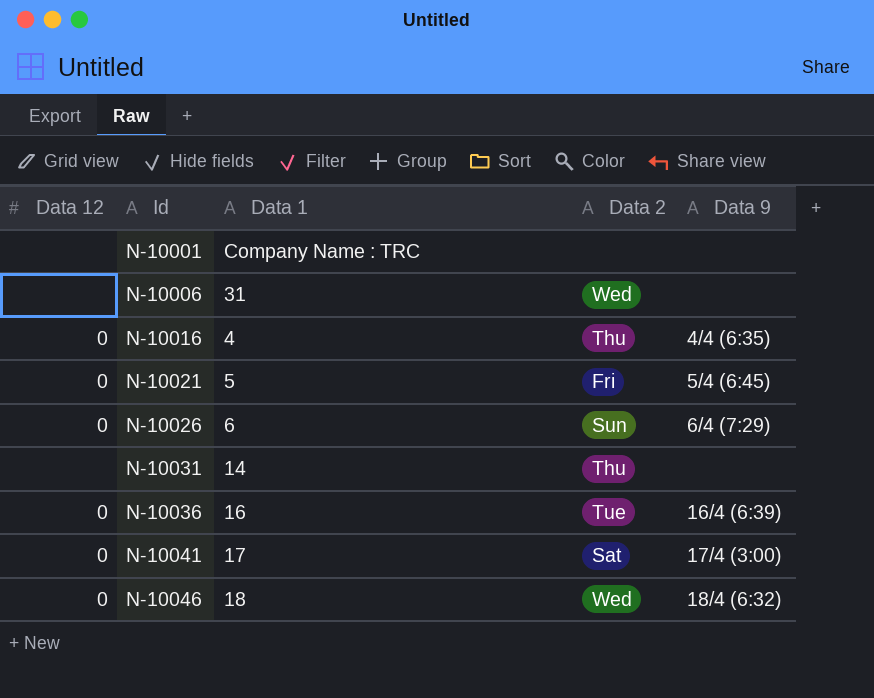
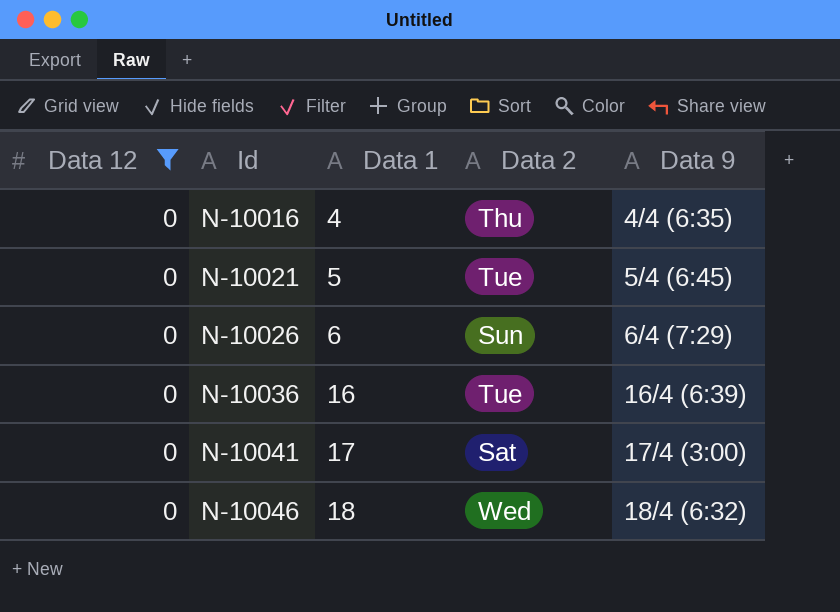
filter: none -> Data 12 = 0
N-10021 | Data 2: Fri -> Tue

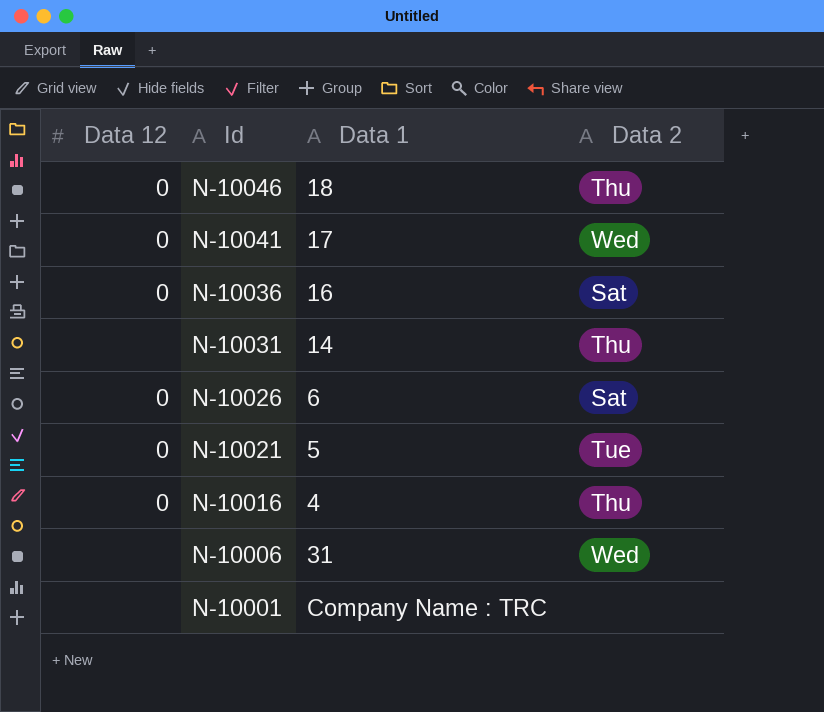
filter: Data 12 = 0 -> none
row order: Id ascending -> Id descending
column Data 9 | position: 5 -> none
N-10046 | Data 2: Wed -> Thu
N-10041 | Data 2: Sat -> Wed
N-10036 | Data 2: Tue -> Sat
N-10026 | Data 2: Sun -> Sat

